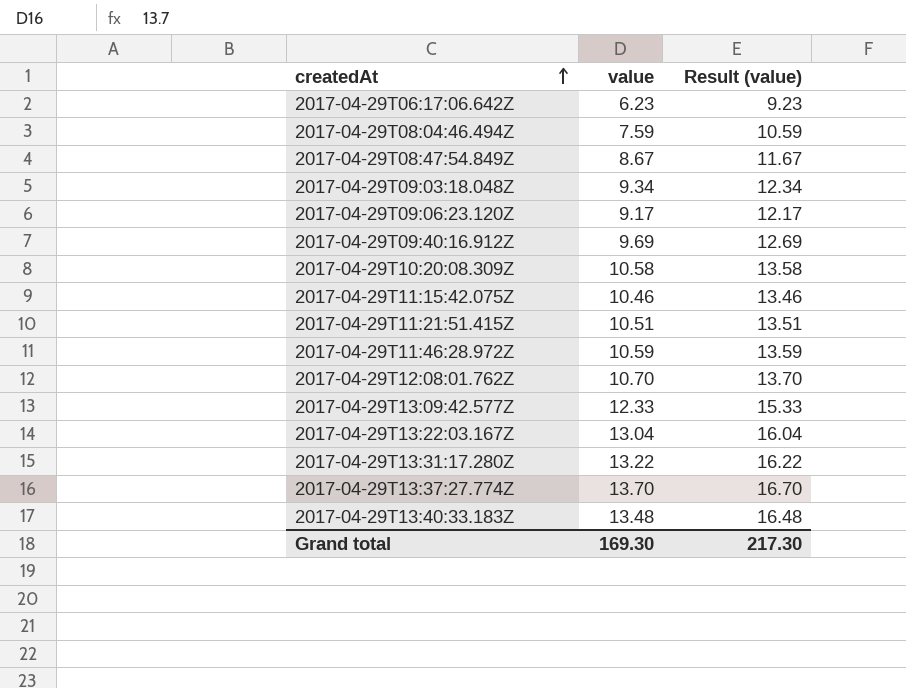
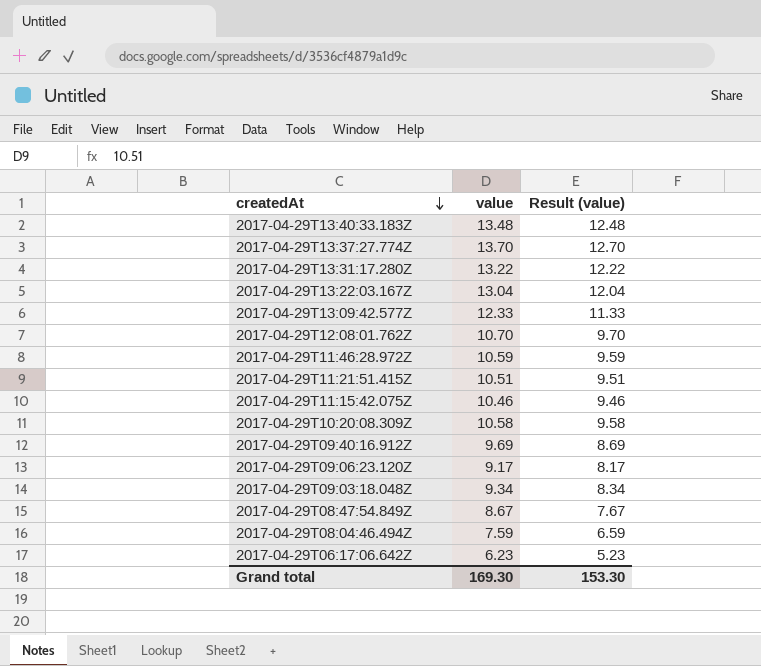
row order: createdAt ascending -> createdAt descending
column Result (value) | formula: [value] + 3 -> [value] - 1
Grand total | Result (value): 217.30 -> 153.30

